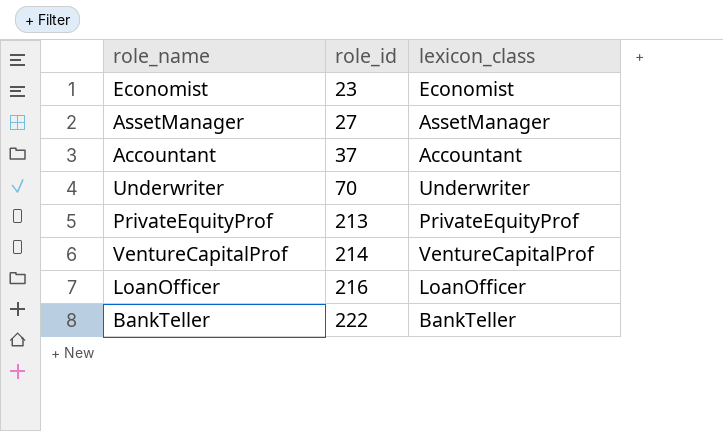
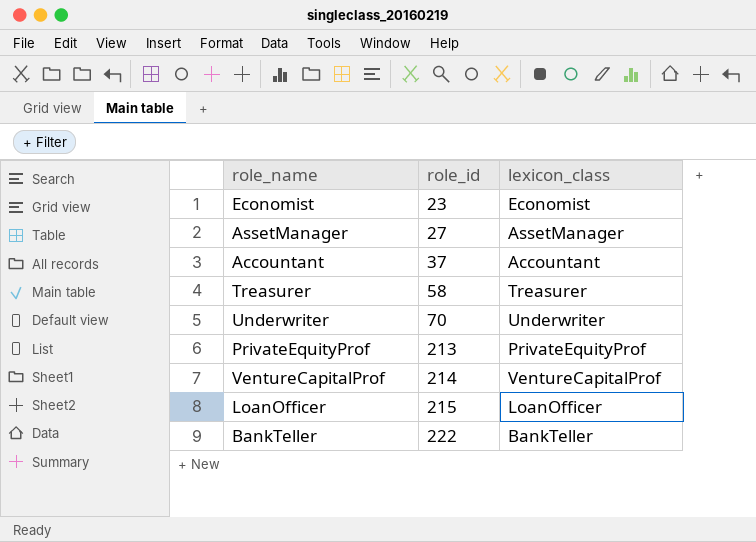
row Treasurer: none -> 58 | Treasurer
LoanOfficer | role_id: 216 -> 215

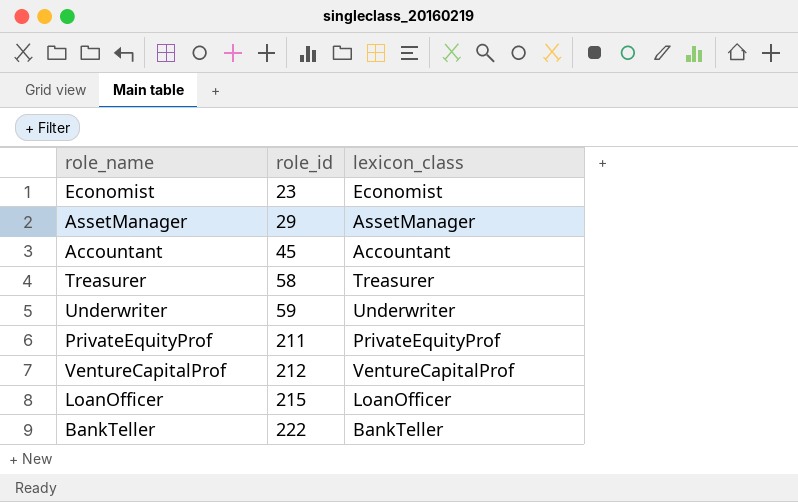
AssetManager | role_id: 27 -> 29
Accountant | role_id: 37 -> 45
Underwriter | role_id: 70 -> 59
PrivateEquityProf | role_id: 213 -> 211
VentureCapitalProf | role_id: 214 -> 212

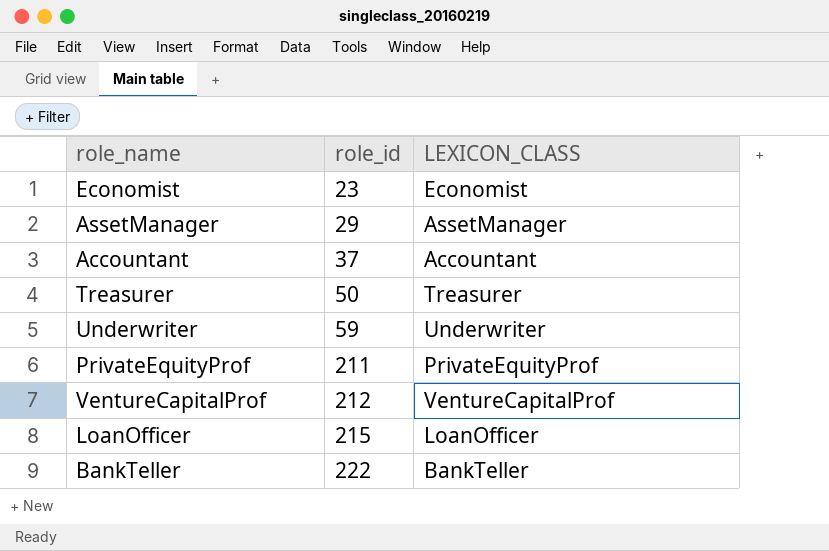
column name: lexicon_class -> LEXICON_CLASS
Accountant | role_id: 45 -> 37
Treasurer | role_id: 58 -> 50

